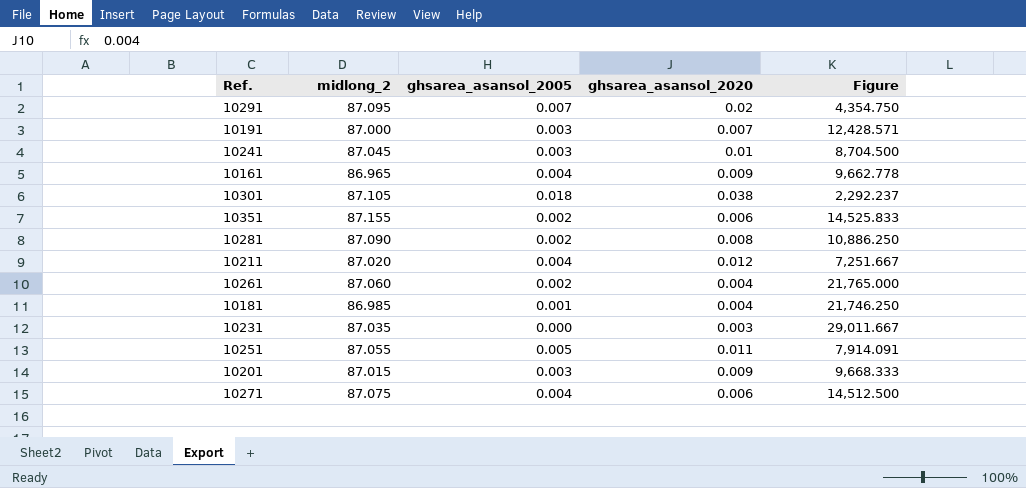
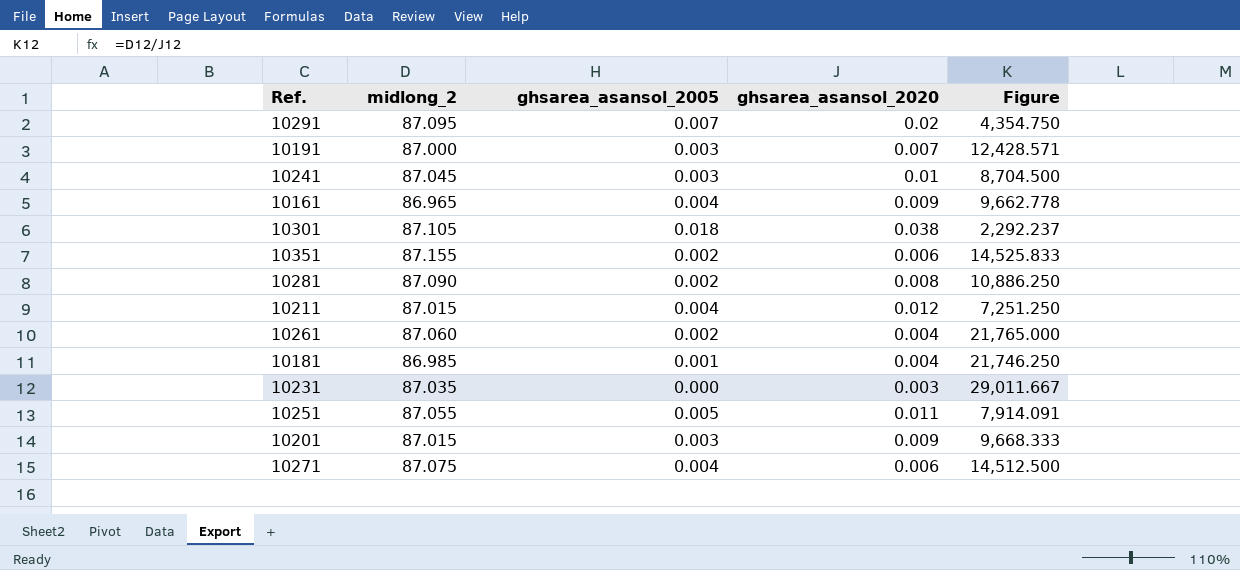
10211 | midlong_2: 87.020 -> 87.015
10211 | Figure: 7,251.667 -> 7,251.250

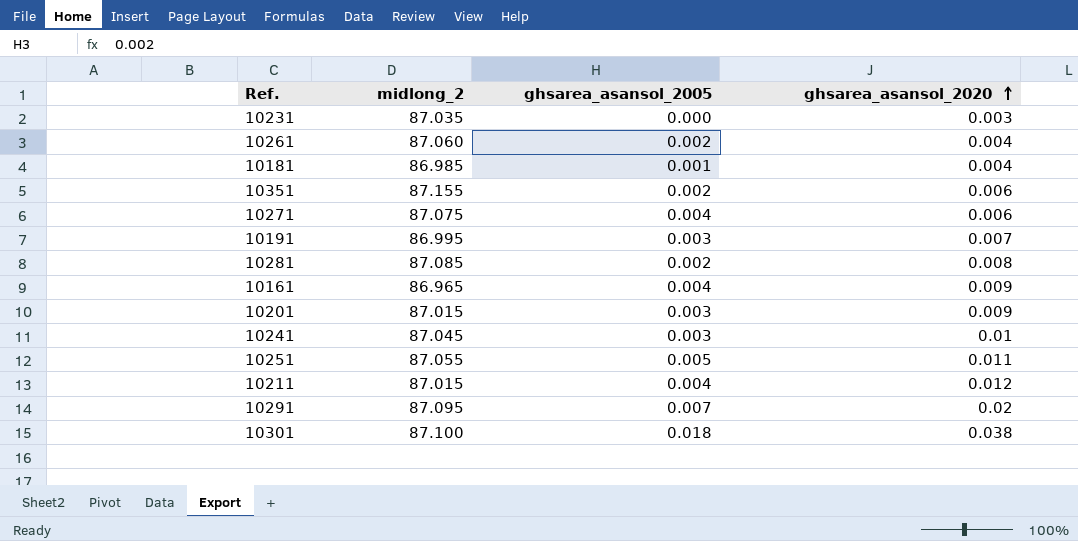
row order: none -> ghsarea_asansol_2020 ascending
column Figure | formula: [midlong_2] / [ghsarea_asansol_2020] -> none
10191 | midlong_2: 87.000 -> 86.995
10281 | midlong_2: 87.090 -> 87.085
10301 | midlong_2: 87.105 -> 87.100

